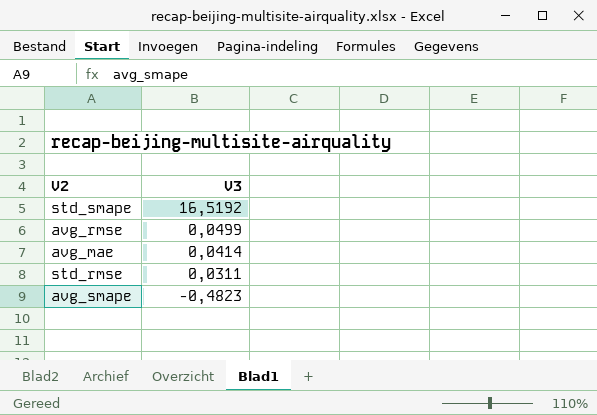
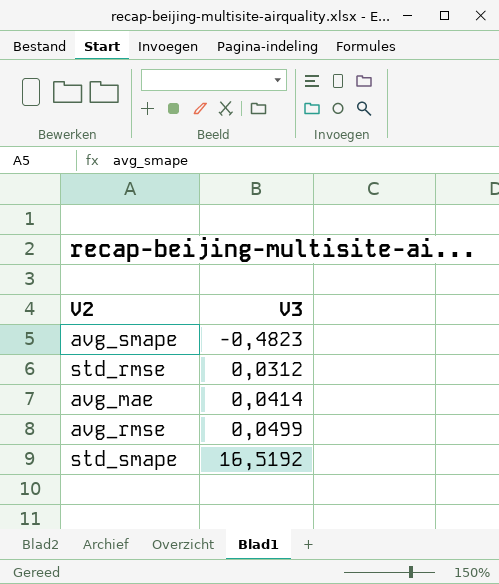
row order: V3 descending -> V3 ascending
std_rmse | V3: 0,0311 -> 0,0312

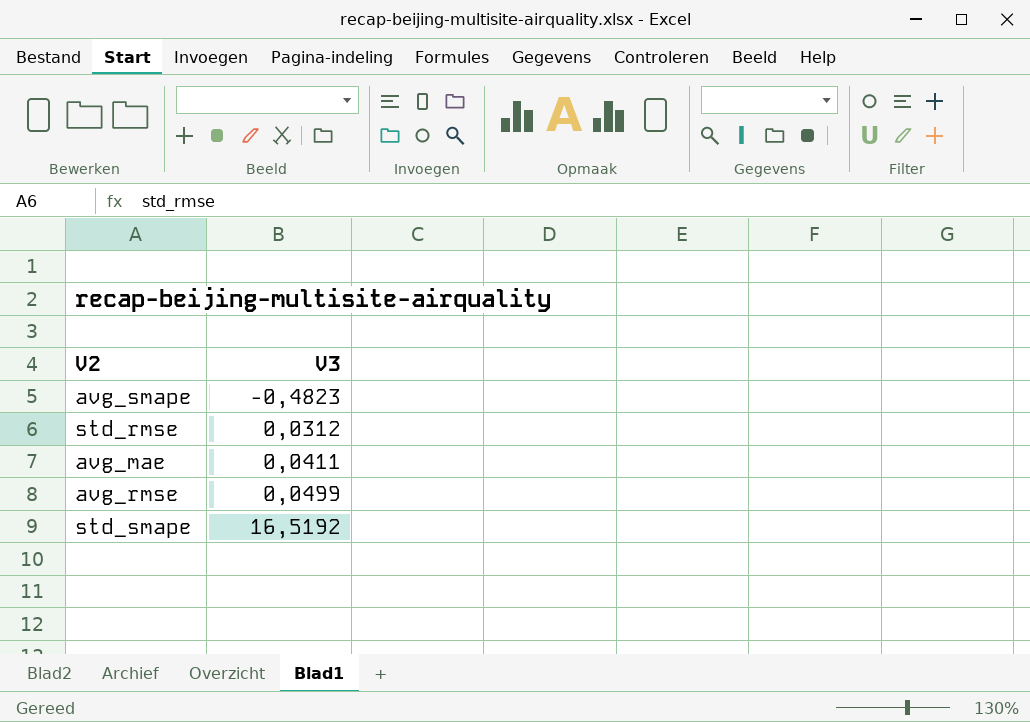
avg_mae | V3: 0,0414 -> 0,0411

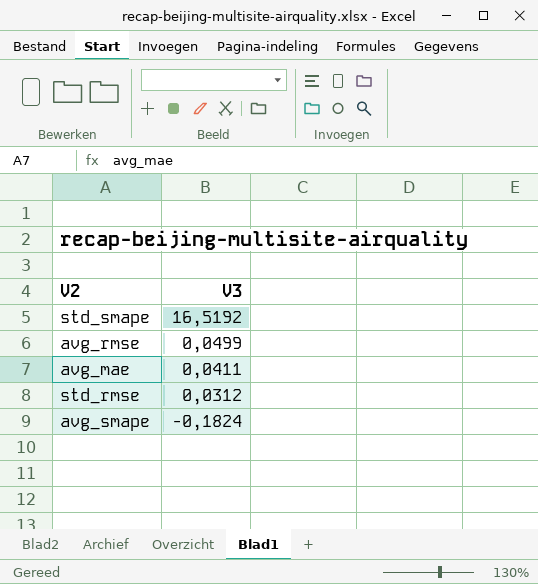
row order: V3 ascending -> V3 descending
avg_smape | V3: -0,4823 -> -0,1824

